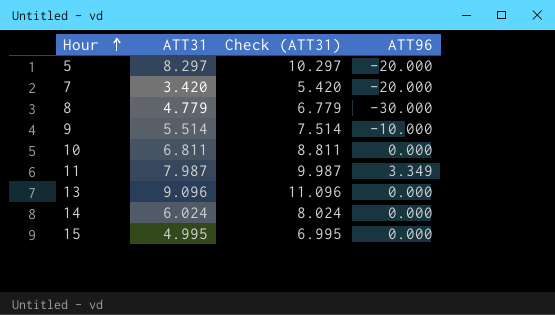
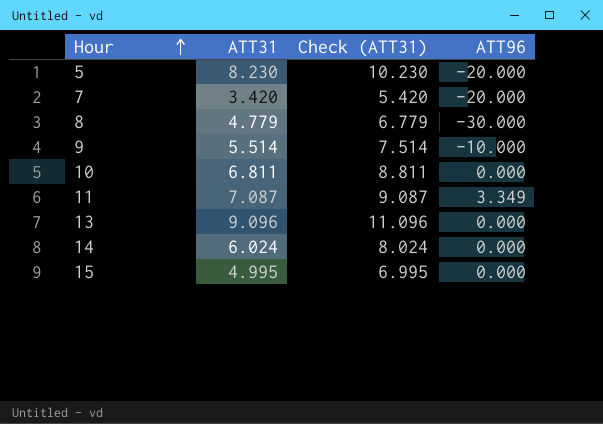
5 | ATT31: 8.297 -> 8.230
5 | Check (ATT31): 10.297 -> 10.230
11 | ATT31: 7.987 -> 7.087
11 | Check (ATT31): 9.987 -> 9.087

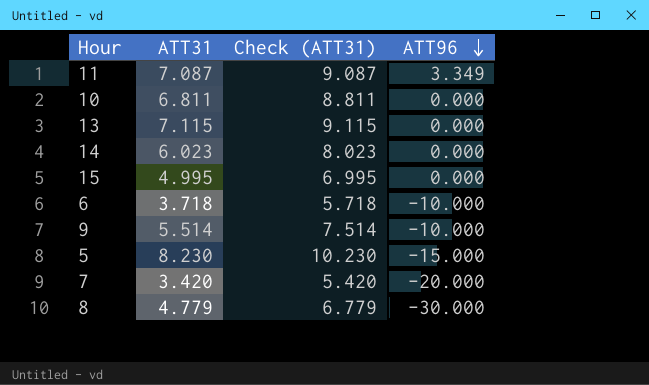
row order: Hour ascending -> ATT96 descending
13 | ATT31: 9.096 -> 7.115
13 | Check (ATT31): 11.096 -> 9.115
14 | ATT31: 6.024 -> 6.023
14 | Check (ATT31): 8.024 -> 8.023
row 6: none -> 3.718 | 5.718 | -10.000
5 | ATT96: -20.000 -> -15.000

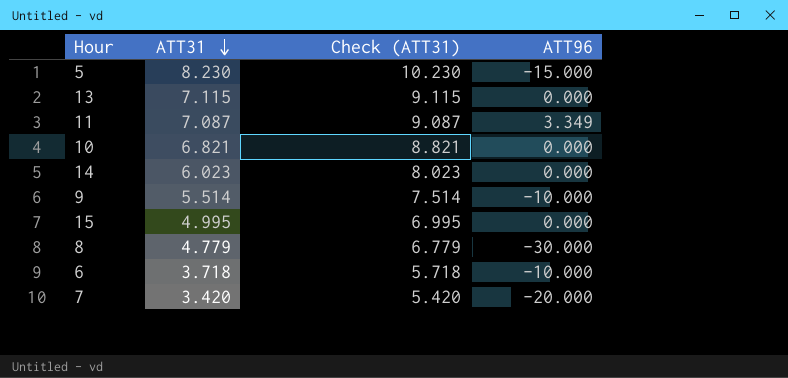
row order: ATT96 descending -> ATT31 descending
10 | ATT31: 6.811 -> 6.821
10 | Check (ATT31): 8.811 -> 8.821

